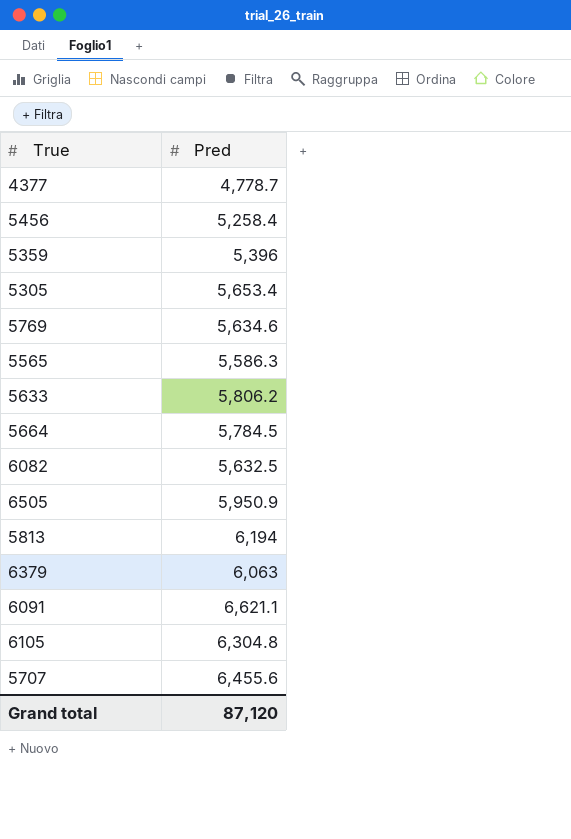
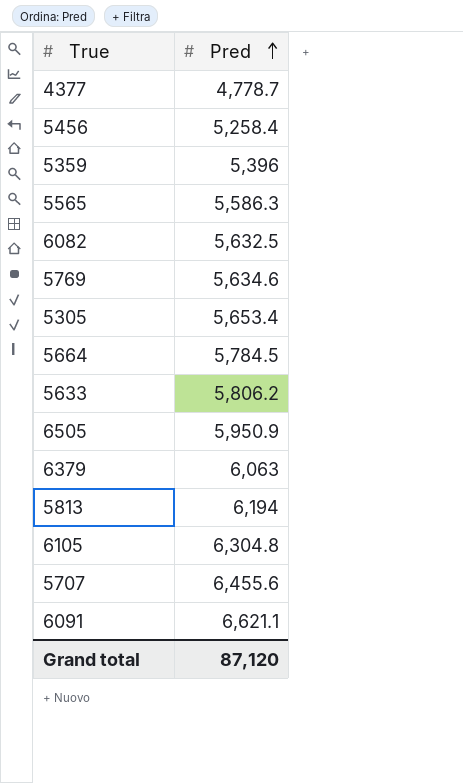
row order: none -> Pred ascending

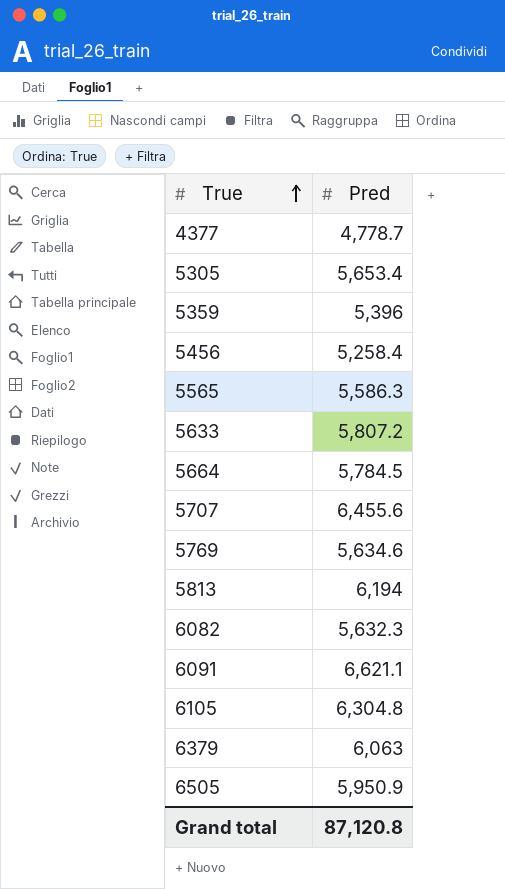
row order: Pred ascending -> True ascending
5633 | Pred: 5,806.2 -> 5,807.2
6082 | Pred: 5,632.5 -> 5,632.3
Grand total | Pred: 87,120 -> 87,120.8

